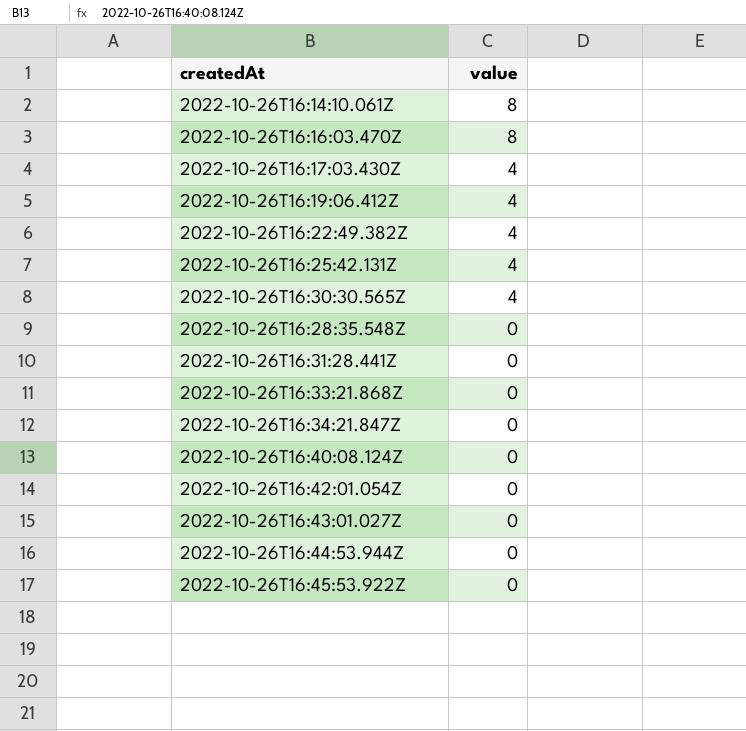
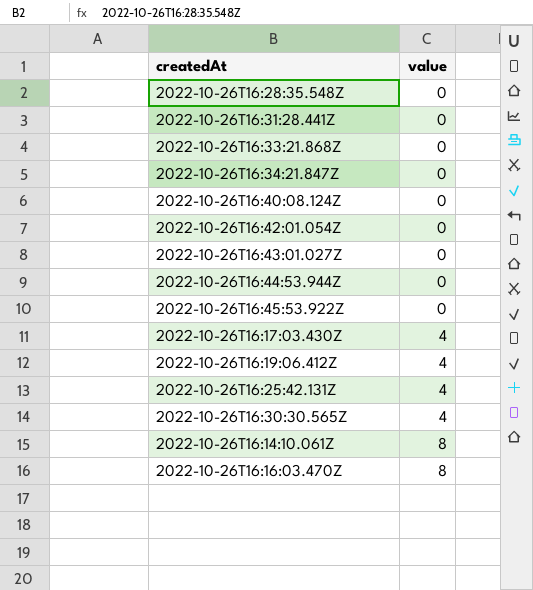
row order: value descending -> value ascending
row 2022-10-26T16:22:49.382Z: 4 -> none

